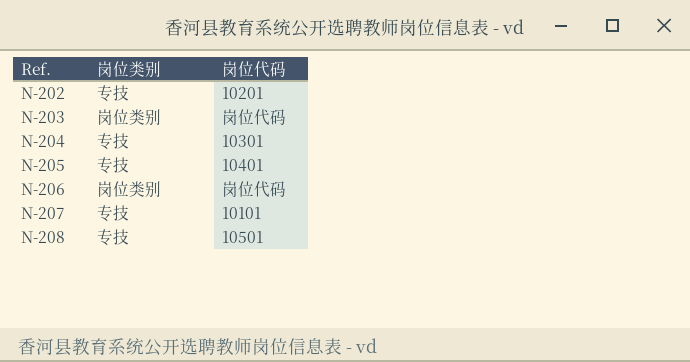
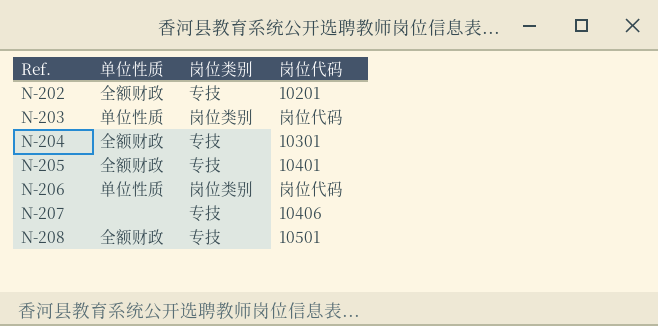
column 单位性质 | position: none -> 2
N-207 | 岗位代码: 10101 -> 10406

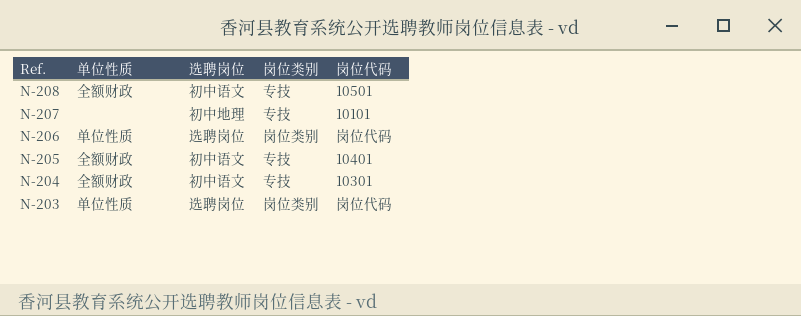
row order: Ref. ascending -> Ref. descending
column 选聘岗位 | position: none -> 3
row N-202: 全额财政 | 专技 | 10201 -> none
N-207 | 岗位代码: 10406 -> 10101

